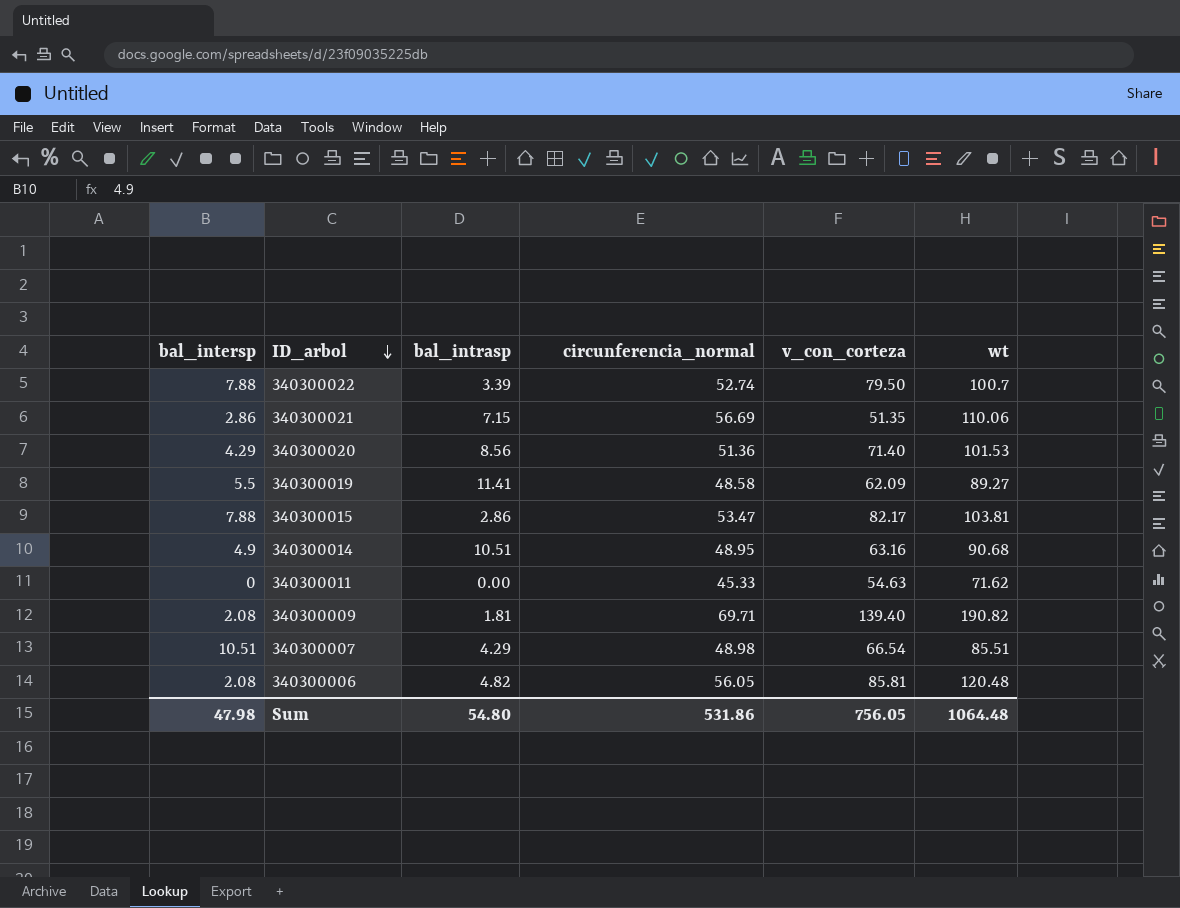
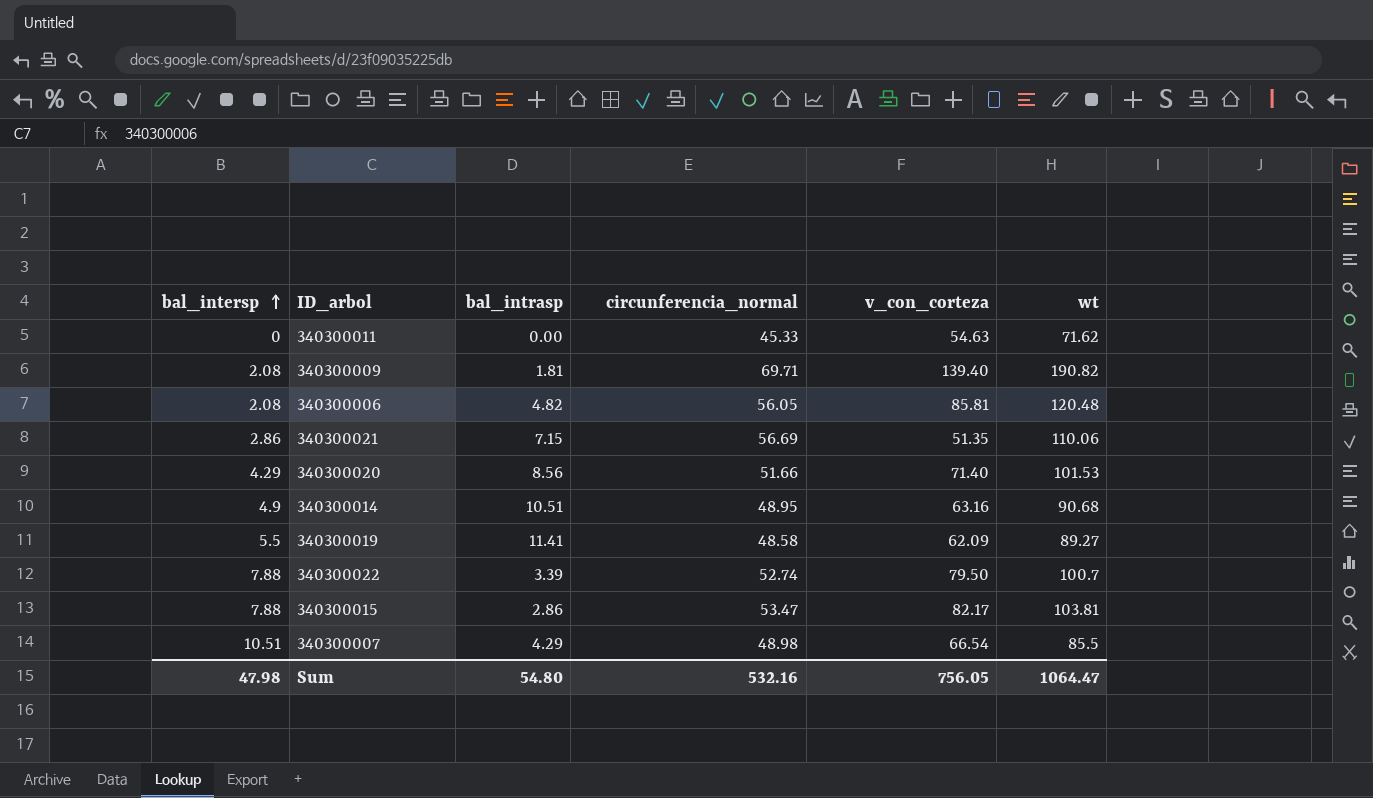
row order: ID_arbol descending -> bal_intersp ascending
340300020 | circunferencia_normal: 51.36 -> 51.66
340300007 | wt: 85.51 -> 85.5
Sum | circunferencia_normal: 531.86 -> 532.16
Sum | wt: 1064.48 -> 1064.47

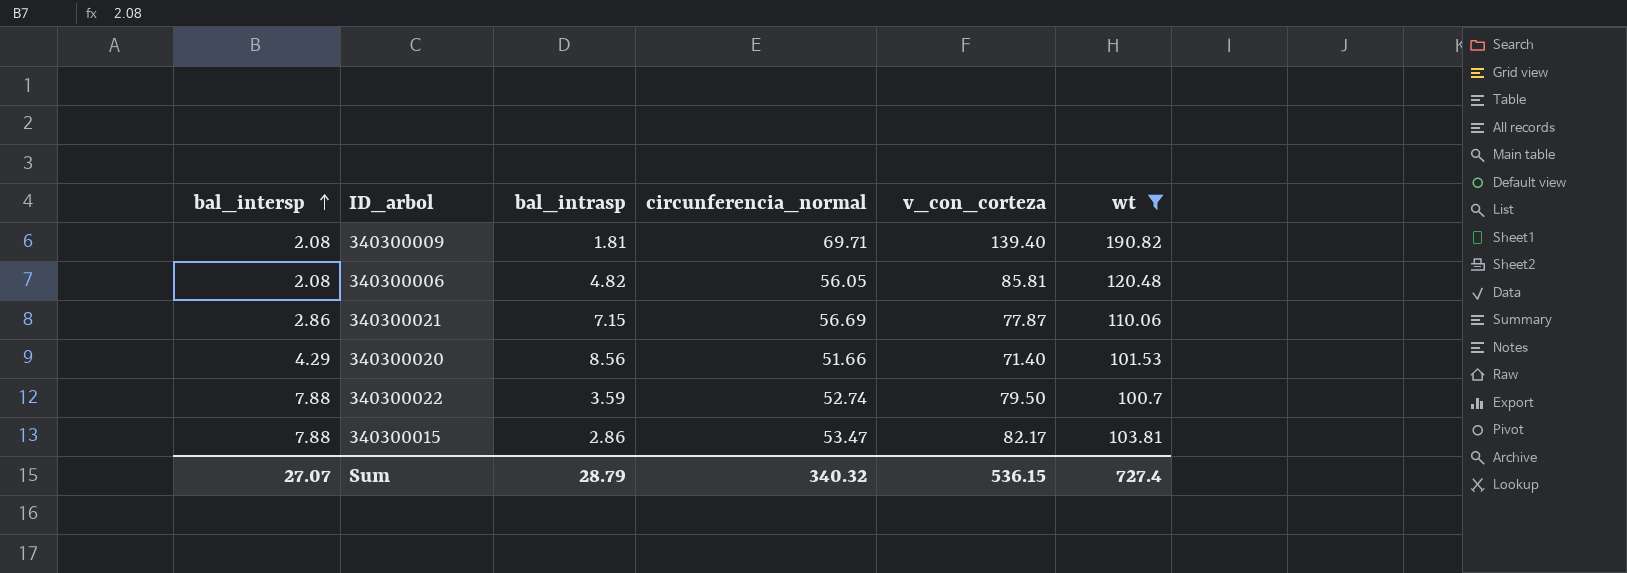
filter: none -> wt >= 100.7
340300021 | v_con_corteza: 51.35 -> 77.87
340300022 | bal_intrasp: 3.39 -> 3.59
Sum | bal_intersp: 47.98 -> 27.07
Sum | bal_intrasp: 54.80 -> 28.79
Sum | circunferencia_normal: 532.16 -> 340.32
Sum | v_con_corteza: 756.05 -> 536.15
Sum | wt: 1064.47 -> 727.4

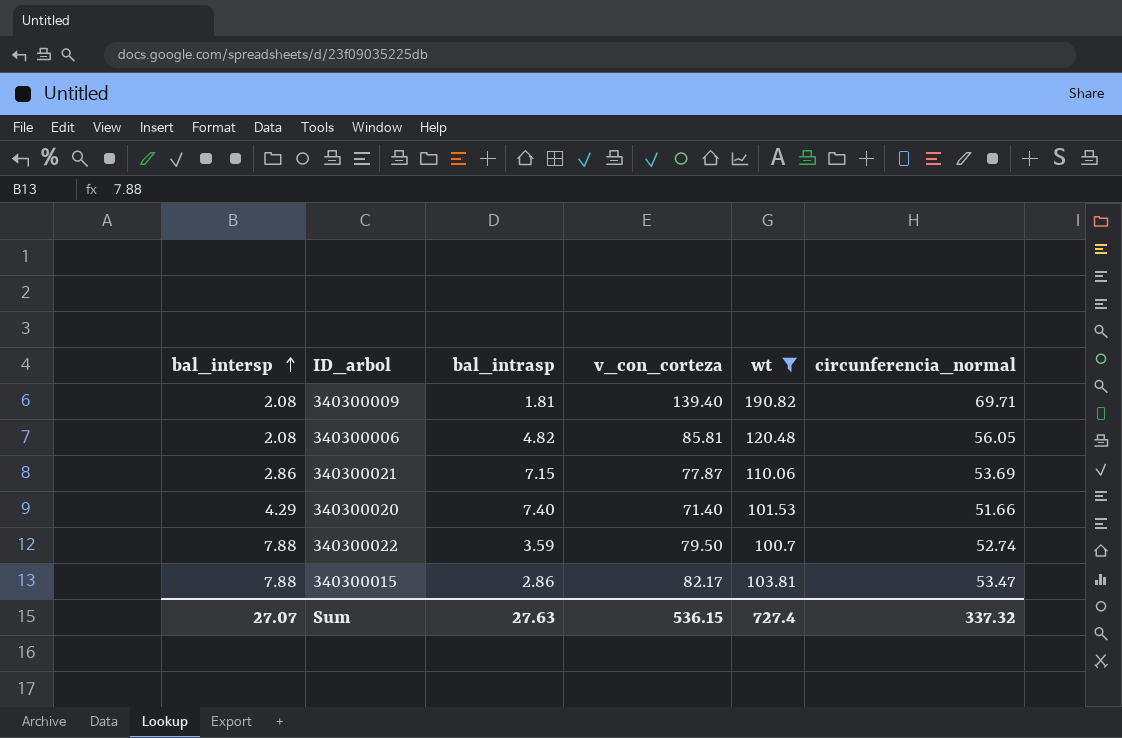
column circunferencia_normal | position: 4 -> 6
340300021 | circunferencia_normal: 56.69 -> 53.69
340300020 | bal_intrasp: 8.56 -> 7.40
Sum | bal_intrasp: 28.79 -> 27.63
Sum | circunferencia_normal: 340.32 -> 337.32

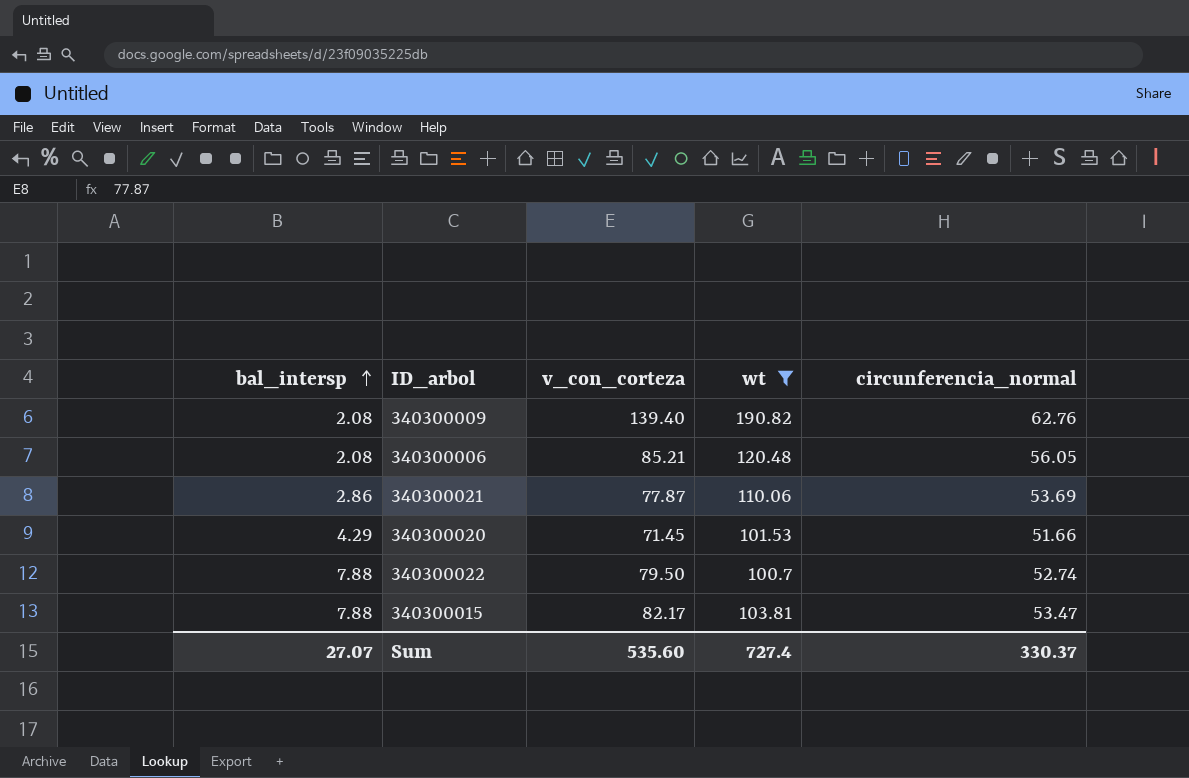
column bal_intrasp | position: 3 -> none
340300009 | circunferencia_normal: 69.71 -> 62.76
340300006 | v_con_corteza: 85.81 -> 85.21
340300020 | v_con_corteza: 71.40 -> 71.45
Sum | v_con_corteza: 536.15 -> 535.60
Sum | circunferencia_normal: 337.32 -> 330.37

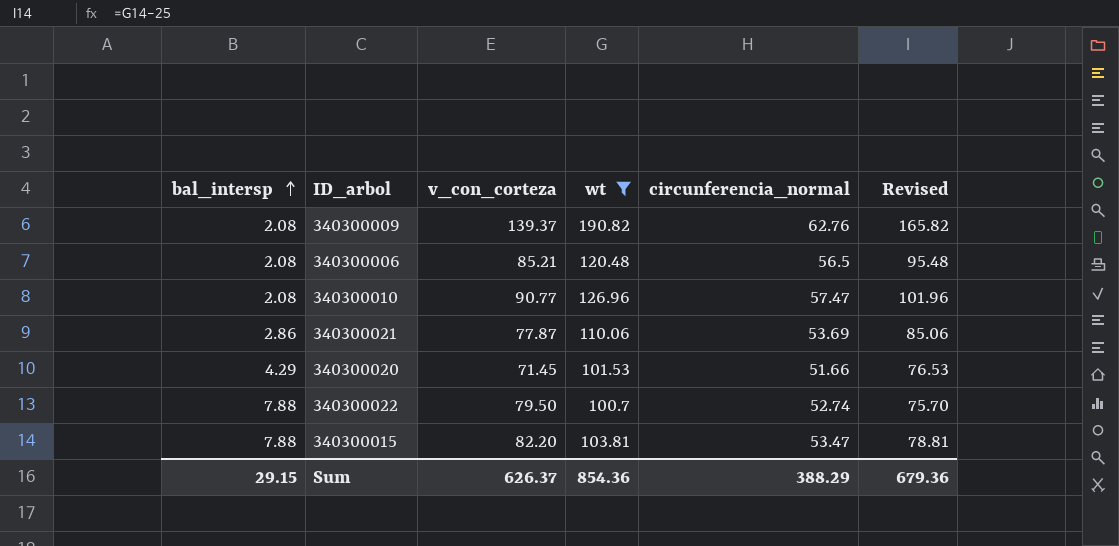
column Revised | formula: none -> [wt] - 25
340300009 | v_con_corteza: 139.40 -> 139.37
340300006 | circunferencia_normal: 56.05 -> 56.5
row 340300010: none -> 2.08 | 90.77 | 126.96 | 57.47 | 101.96
340300015 | v_con_corteza: 82.17 -> 82.20
Sum | bal_intersp: 27.07 -> 29.15
Sum | v_con_corteza: 535.60 -> 626.37
Sum | wt: 727.4 -> 854.36
Sum | circunferencia_normal: 330.37 -> 388.29

